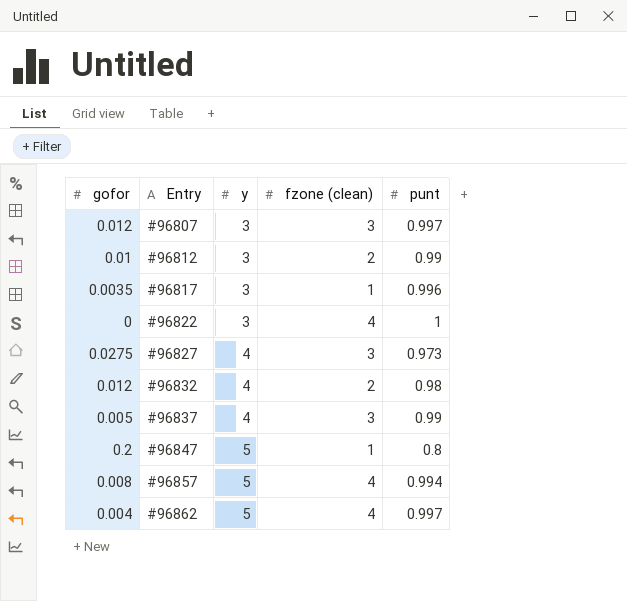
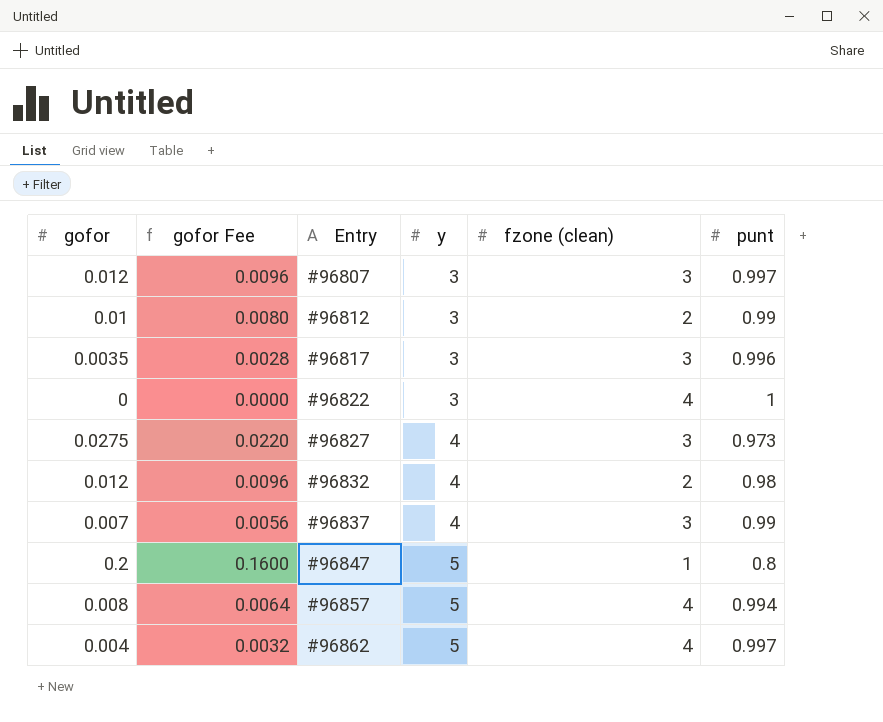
column gofor Fee | formula: none -> [gofor] * 0.8
#96817 | fzone (clean): 1 -> 3
#96837 | gofor: 0.005 -> 0.007

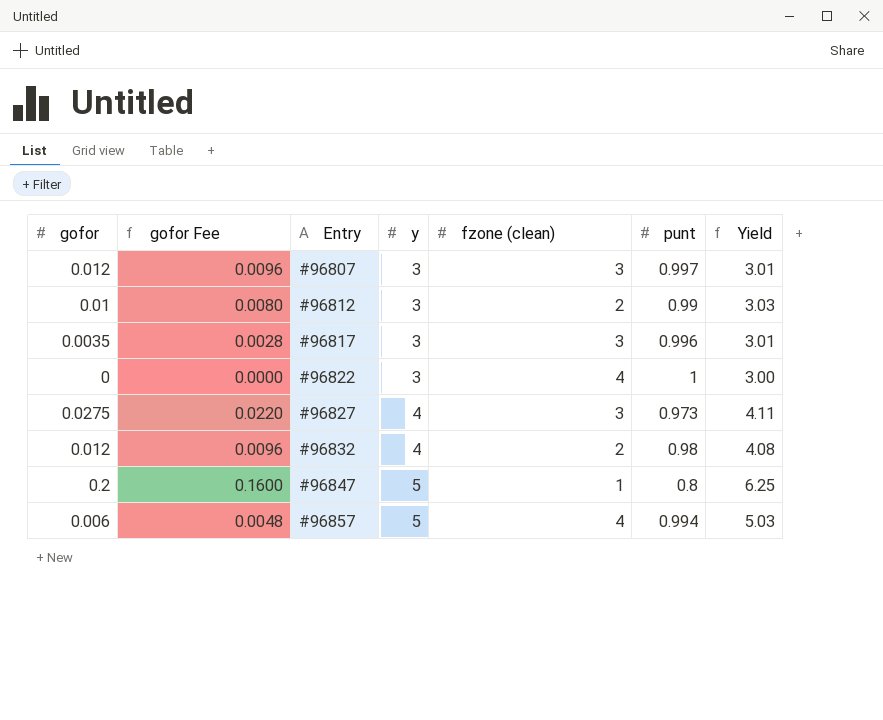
column Yield | formula: none -> [y] / [punt]
row #96837: 0.007 | 0.0056 | 4 | 3 | 0.99 -> none
row #96862: 0.004 | 0.0032 | 5 | 4 | 0.997 -> none
#96857 | gofor: 0.008 -> 0.006
#96857 | gofor Fee: 0.0064 -> 0.0048

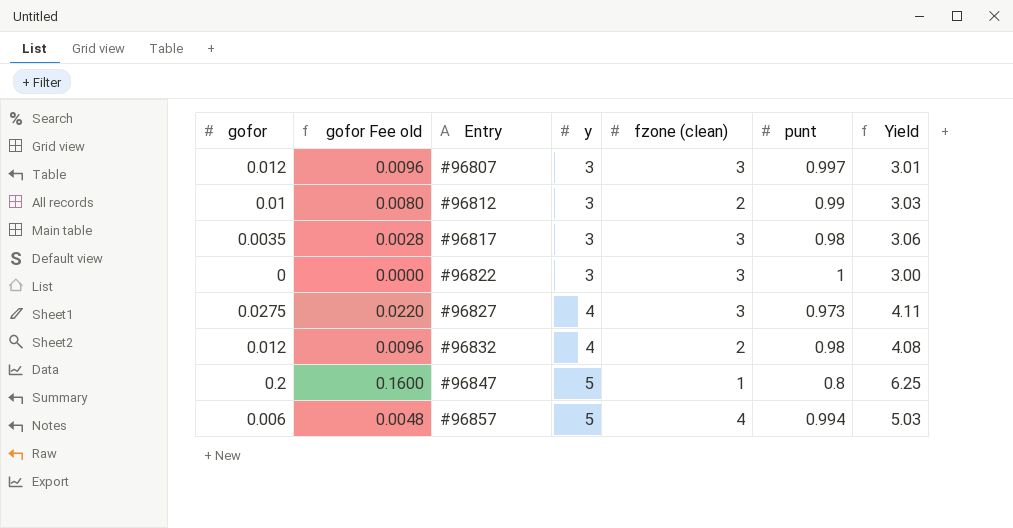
column name: gofor Fee -> gofor Fee old
#96817 | punt: 0.996 -> 0.98
#96817 | Yield: 3.01 -> 3.06
#96822 | fzone (clean): 4 -> 3

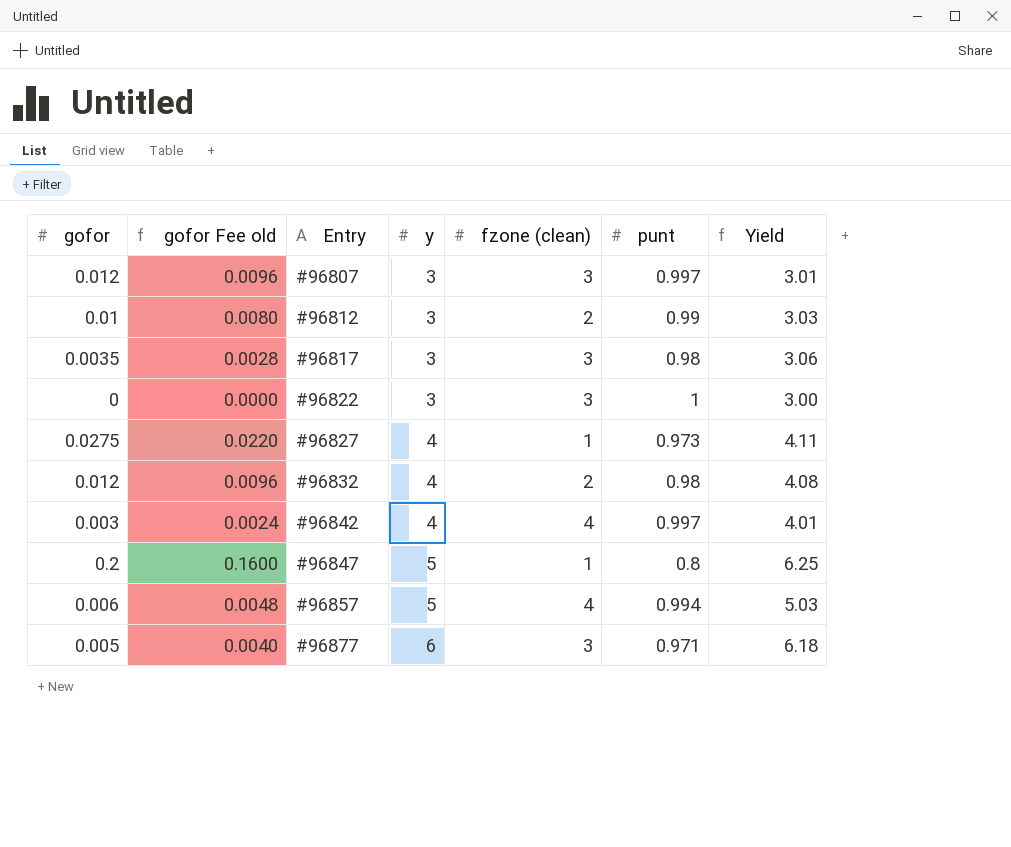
#96827 | fzone (clean): 3 -> 1
row #96842: none -> 0.003 | 0.0024 | 4 | 4 | 0.997 | 4.01
row #96877: none -> 0.005 | 0.0040 | 6 | 3 | 0.971 | 6.18

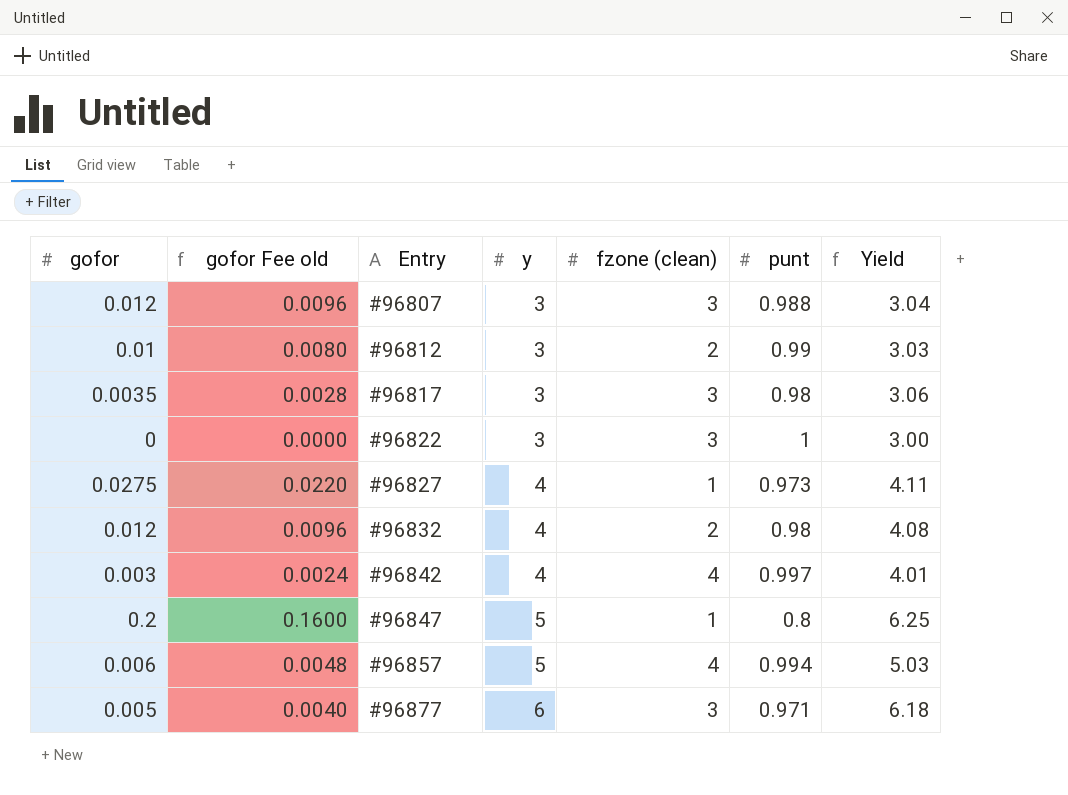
#96807 | punt: 0.997 -> 0.988
#96807 | Yield: 3.01 -> 3.04

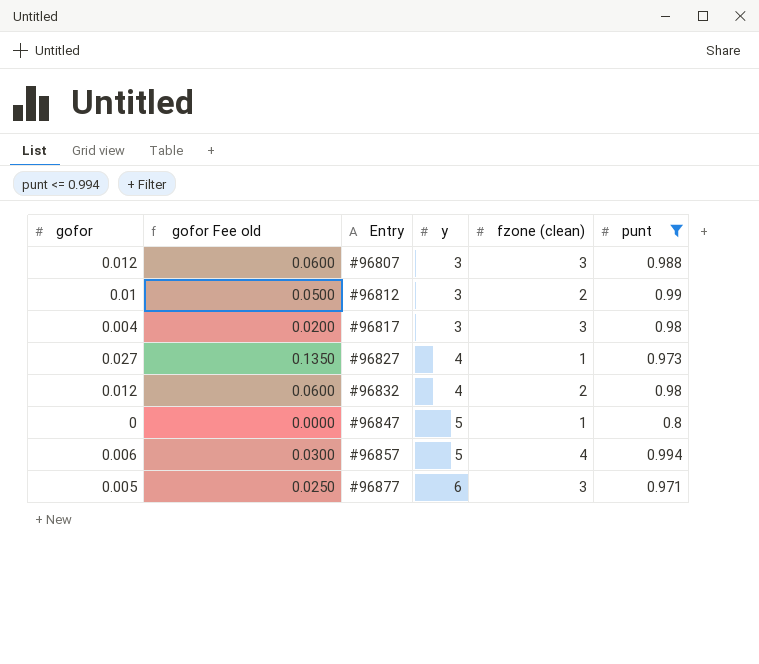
filter: none -> punt <= 0.994
column Yield | formula: [y] / [punt] -> none
column gofor Fee old | formula: [gofor] * 0.8 -> [gofor] * 5
#96817 | gofor: 0.0035 -> 0.004
#96827 | gofor: 0.0275 -> 0.027
#96847 | gofor: 0.2 -> 0

